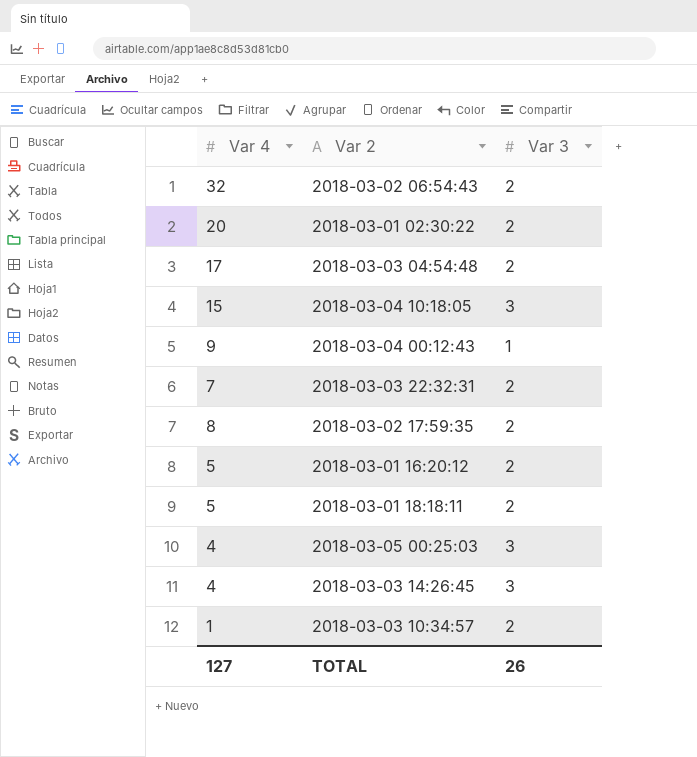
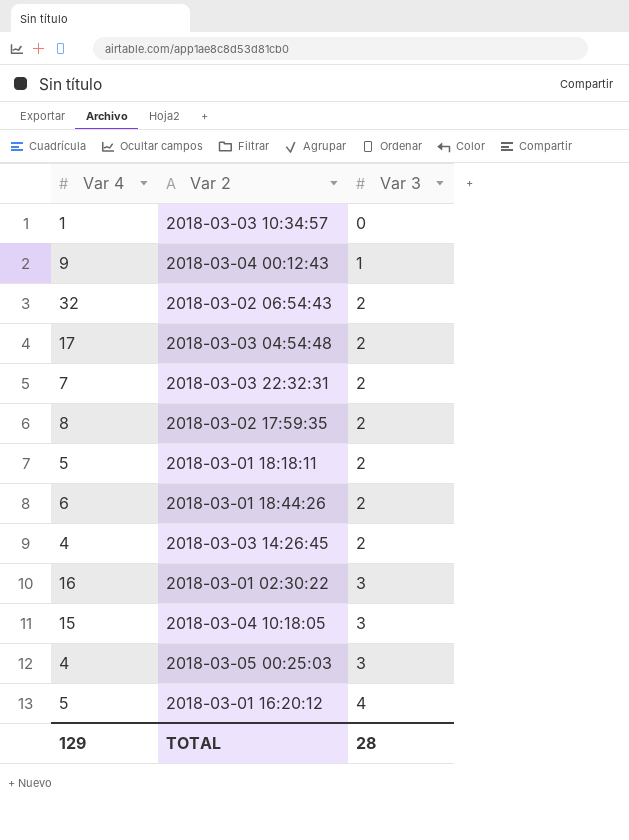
row order: none -> Var 3 ascending
2018-03-03 10:34:57 | Var 3: 2 -> 0
row 2018-03-01 18:44:26: none -> 6 | 2
2018-03-03 14:26:45 | Var 3: 3 -> 2
2018-03-01 02:30:22 | Var 4: 20 -> 16
2018-03-01 02:30:22 | Var 3: 2 -> 3
2018-03-01 16:20:12 | Var 3: 2 -> 4
TOTAL | Var 4: 127 -> 129
TOTAL | Var 3: 26 -> 28

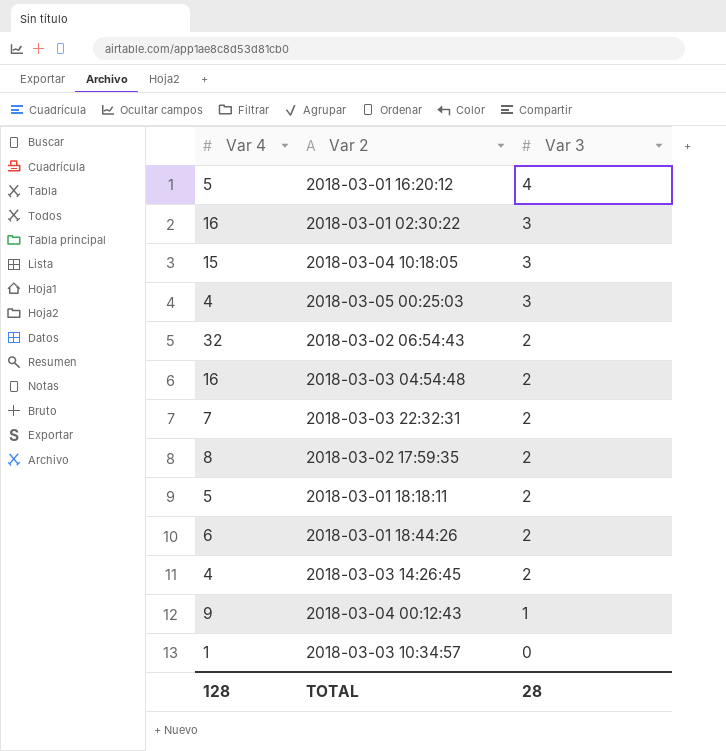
row order: Var 3 ascending -> Var 3 descending
2018-03-03 04:54:48 | Var 4: 17 -> 16
TOTAL | Var 4: 129 -> 128

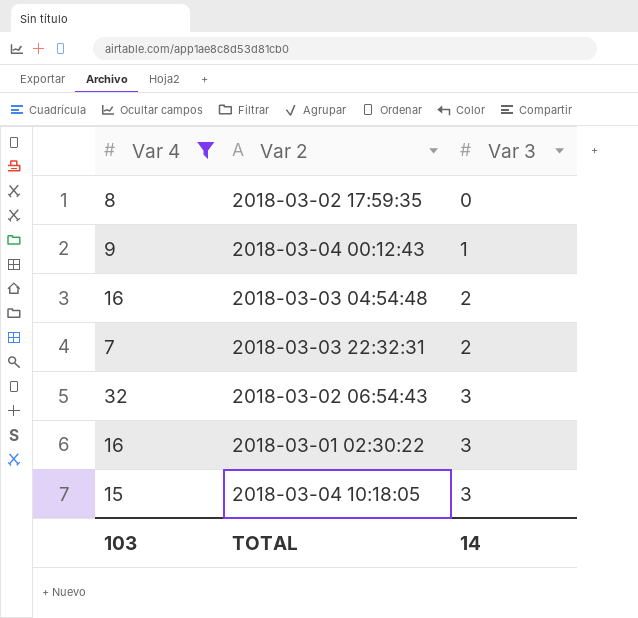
filter: none -> Var 4 >= 7
row order: Var 3 descending -> Var 3 ascending
2018-03-02 17:59:35 | Var 3: 2 -> 0
2018-03-02 06:54:43 | Var 3: 2 -> 3
TOTAL | Var 4: 128 -> 103
TOTAL | Var 3: 28 -> 14

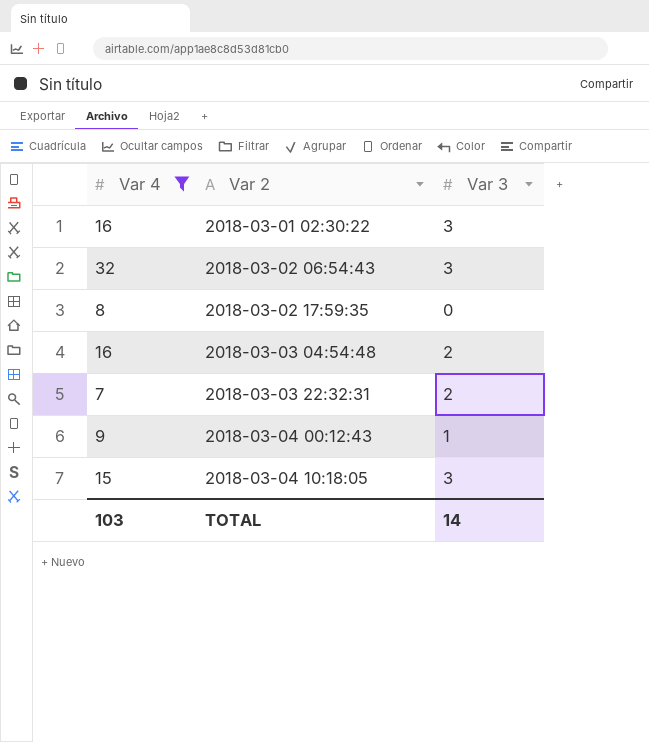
row order: Var 3 ascending -> Var 2 ascending

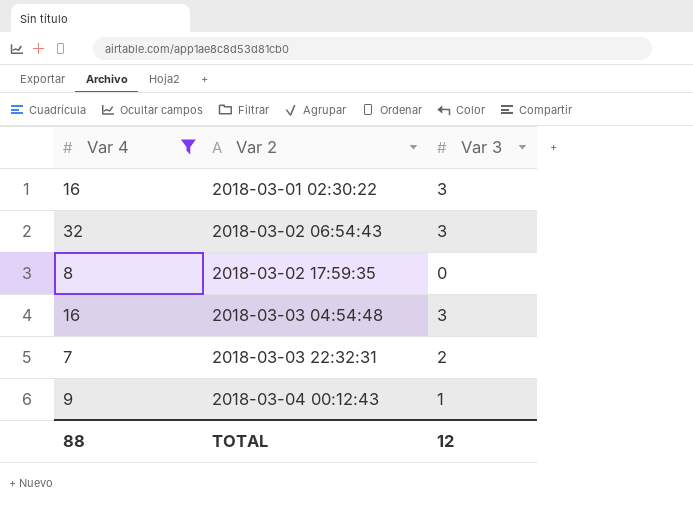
row 2018-03-04 10:18:05: 15 | 3 -> none
2018-03-03 04:54:48 | Var 3: 2 -> 3
TOTAL | Var 4: 103 -> 88
TOTAL | Var 3: 14 -> 12

